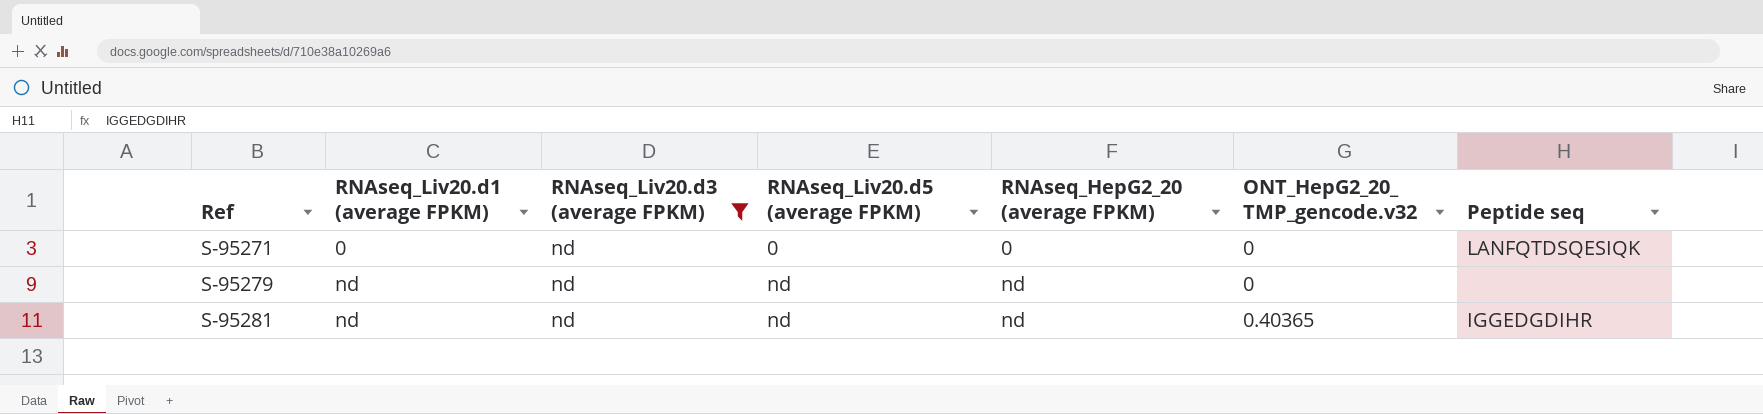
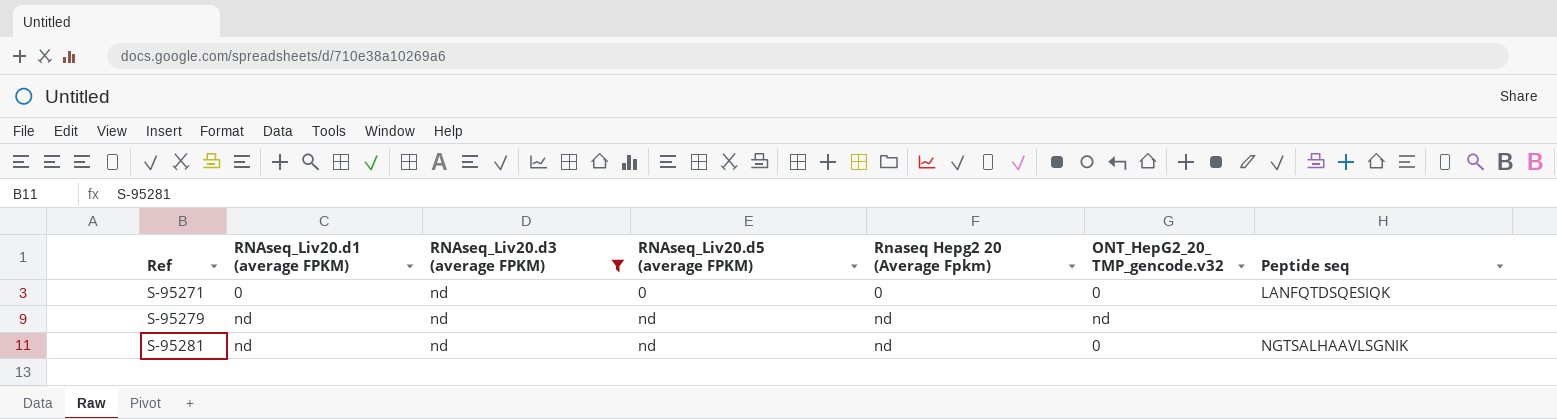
column name: RNAseq_HepG2_20 (average FPKM) -> Rnaseq Hepg2 20 (Average Fpkm)
S-95279 | ONT_HepG2_20_ TMP_gencode.v32: 0 -> nd
S-95281 | ONT_HepG2_20_ TMP_gencode.v32: 0.40365 -> 0
S-95281 | Peptide seq: IGGEDGDIHR -> NGTSALHAAVLSGNIK

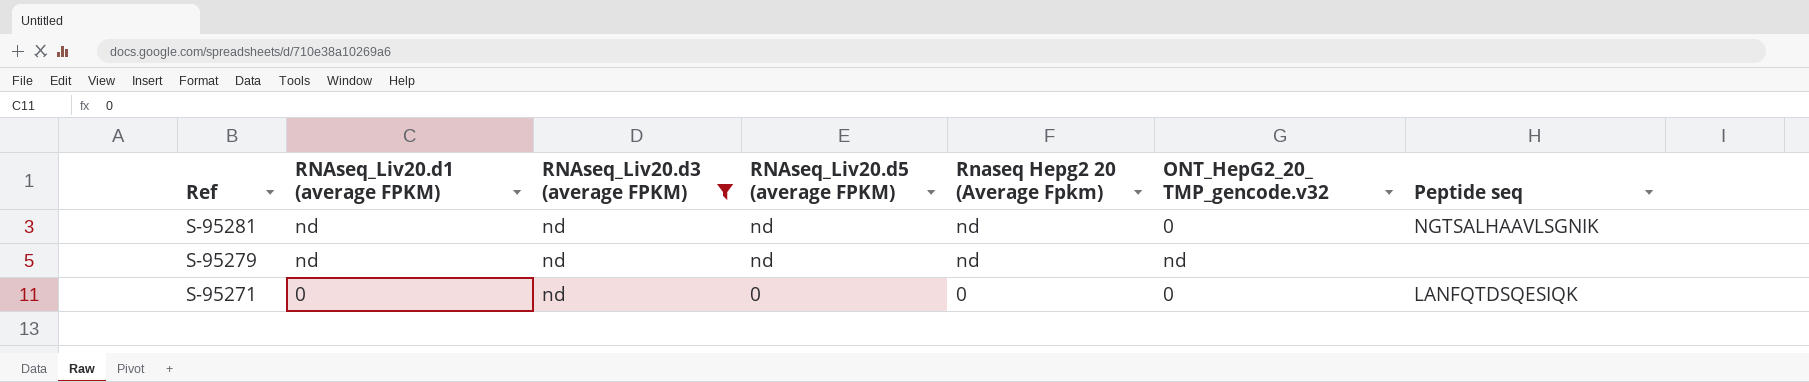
row order: Ref ascending -> Ref descending

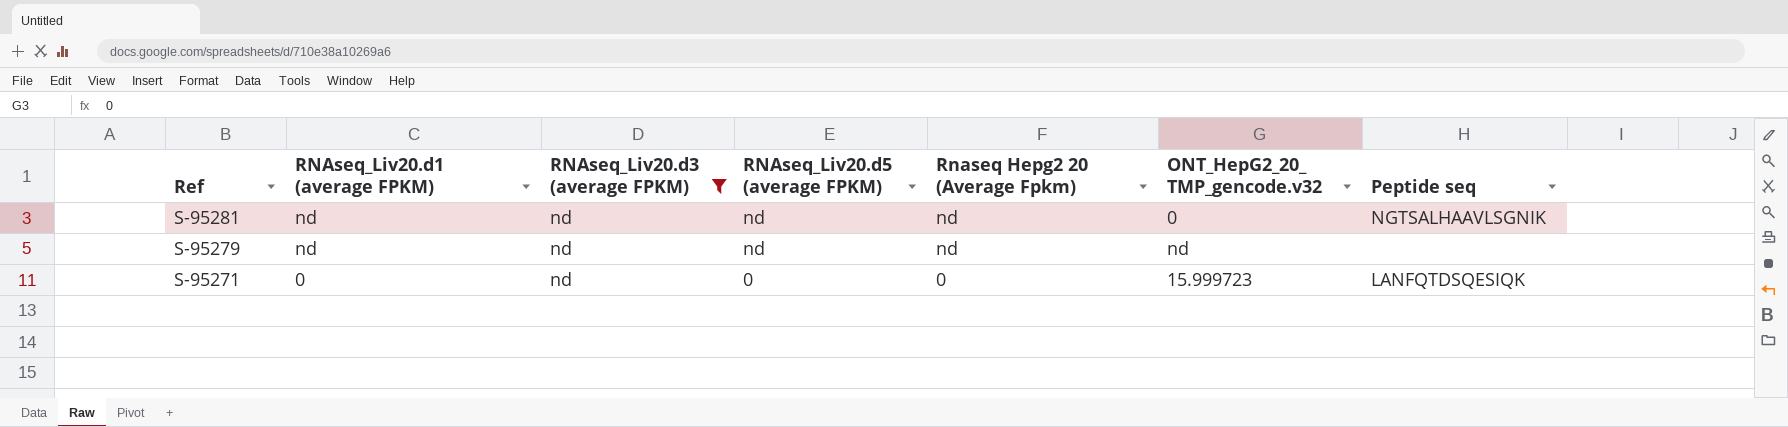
S-95271 | ONT_HepG2_20_ TMP_gencode.v32: 0 -> 15.999723

